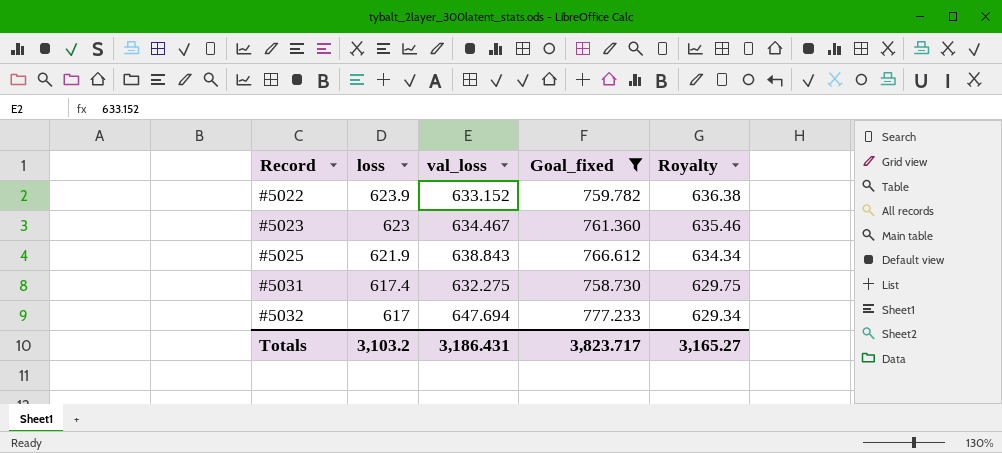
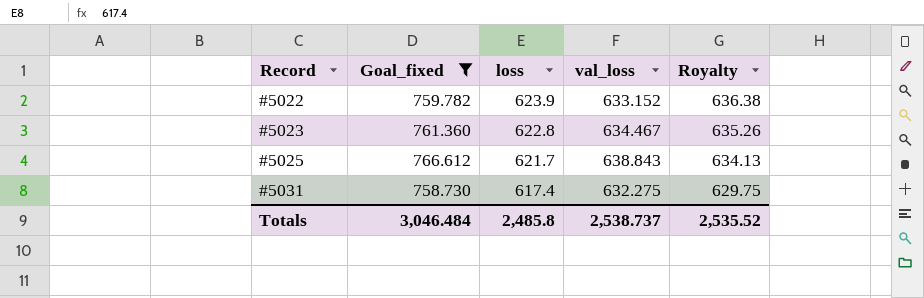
column Goal_fixed | position: 4 -> 2
row #5032: 617 | 647.694 | 777.233 | 629.34 -> none
#5023 | loss: 623 -> 622.8
#5023 | Royalty: 635.46 -> 635.26
#5025 | loss: 621.9 -> 621.7
#5025 | Royalty: 634.34 -> 634.13
Totals | Goal_fixed: 3,823.717 -> 3,046.484
Totals | loss: 3,103.2 -> 2,485.8
Totals | val_loss: 3,186.431 -> 2,538.737
Totals | Royalty: 3,165.27 -> 2,535.52

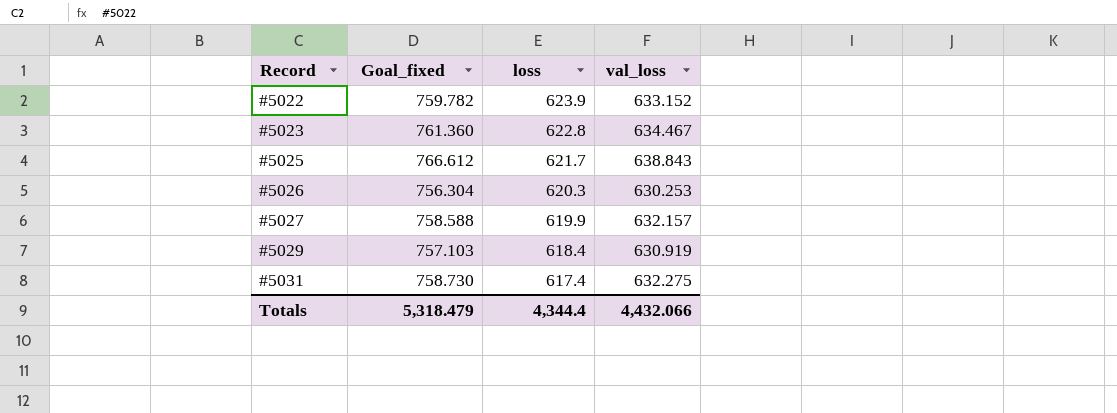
filter: Goal_fixed >= 758.730 -> none
column Royalty | formula: [loss] * 1.02 -> none
Totals | Goal_fixed: 3,046.484 -> 5,318.479
Totals | loss: 2,485.8 -> 4,344.4
Totals | val_loss: 2,538.737 -> 4,432.066

